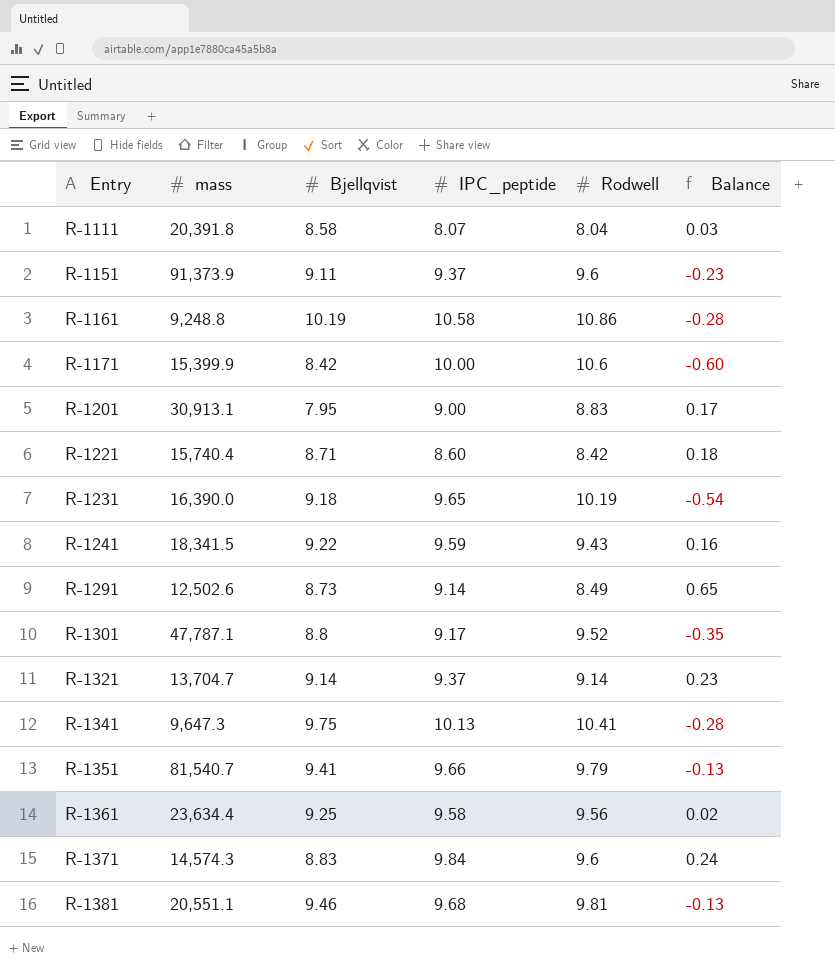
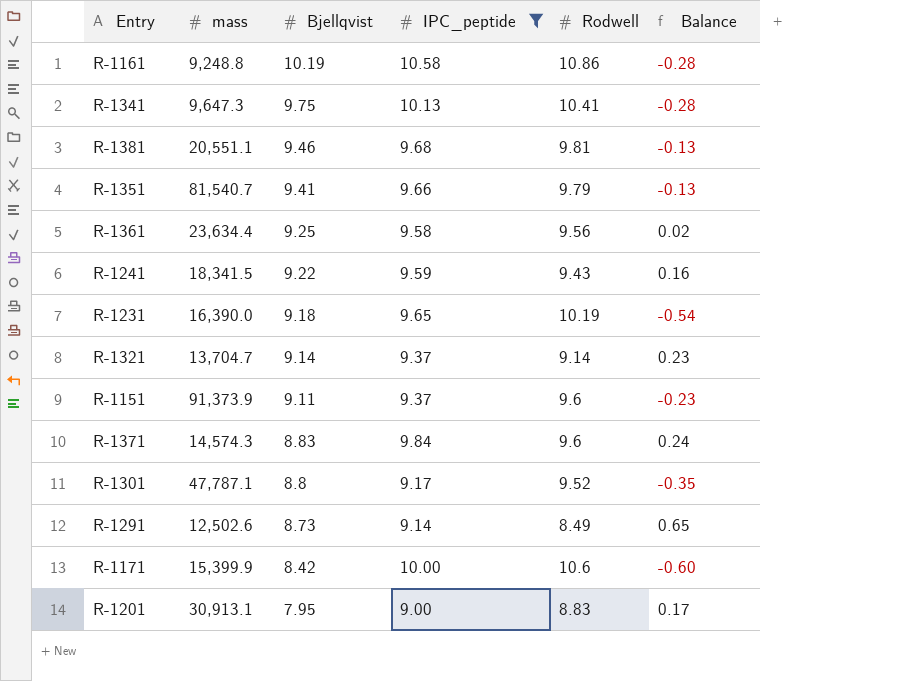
filter: none -> IPC_peptide >= 9.00
row order: Entry ascending -> Bjellqvist descending

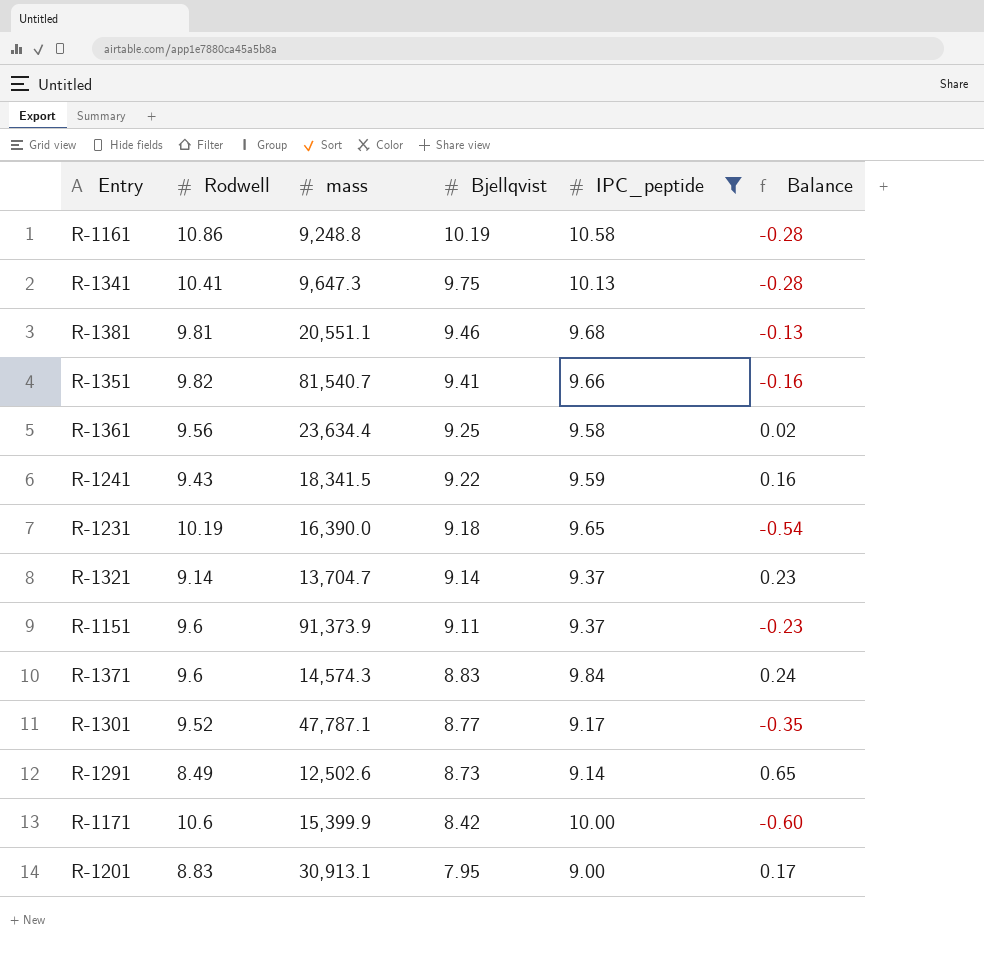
column Rodwell | position: 5 -> 2
R-1351 | Rodwell: 9.79 -> 9.82
R-1351 | Balance: -0.13 -> -0.16
R-1301 | Bjellqvist: 8.8 -> 8.77

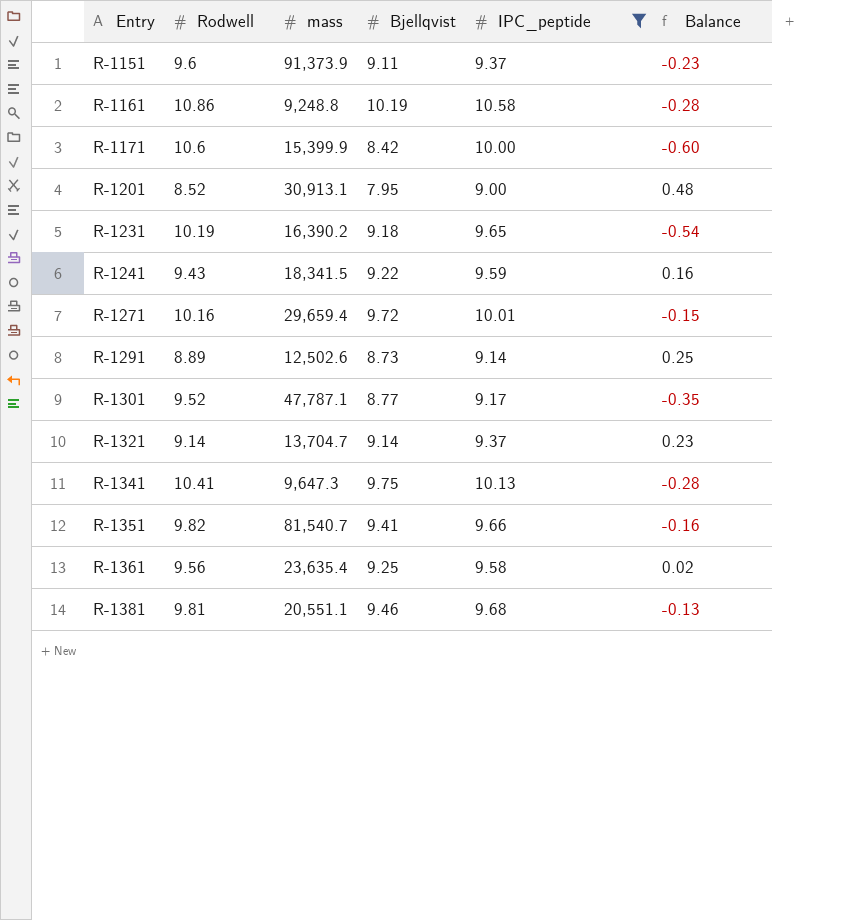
row order: Bjellqvist descending -> Entry ascending
row R-1371: 9.6 | 14,574.3 | 8.83 | 9.84 | 0.24 -> none
R-1201 | Rodwell: 8.83 -> 8.52
R-1201 | Balance: 0.17 -> 0.48
R-1231 | mass: 16,390.0 -> 16,390.2
row R-1271: none -> 10.16 | 29,659.4 | 9.72 | 10.01 | -0.15
R-1291 | Rodwell: 8.49 -> 8.89
R-1291 | Balance: 0.65 -> 0.25
R-1361 | mass: 23,634.4 -> 23,635.4

